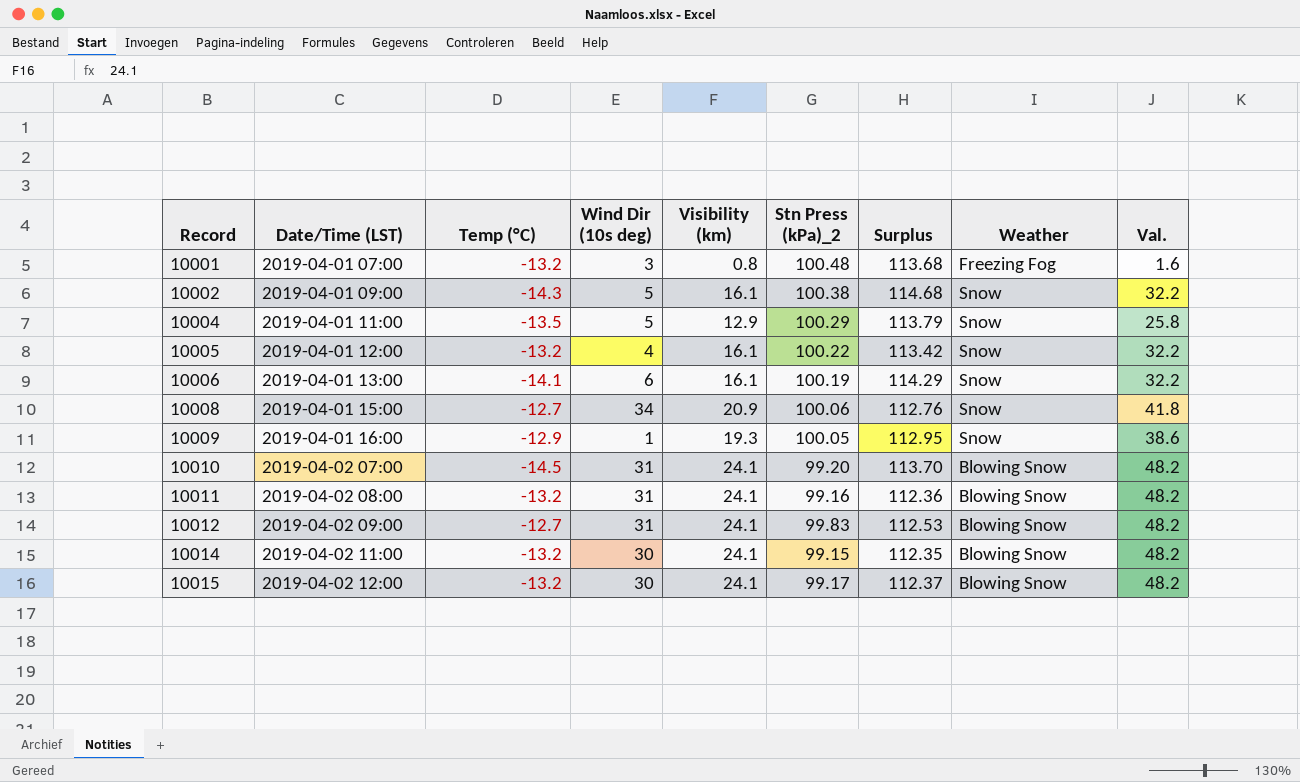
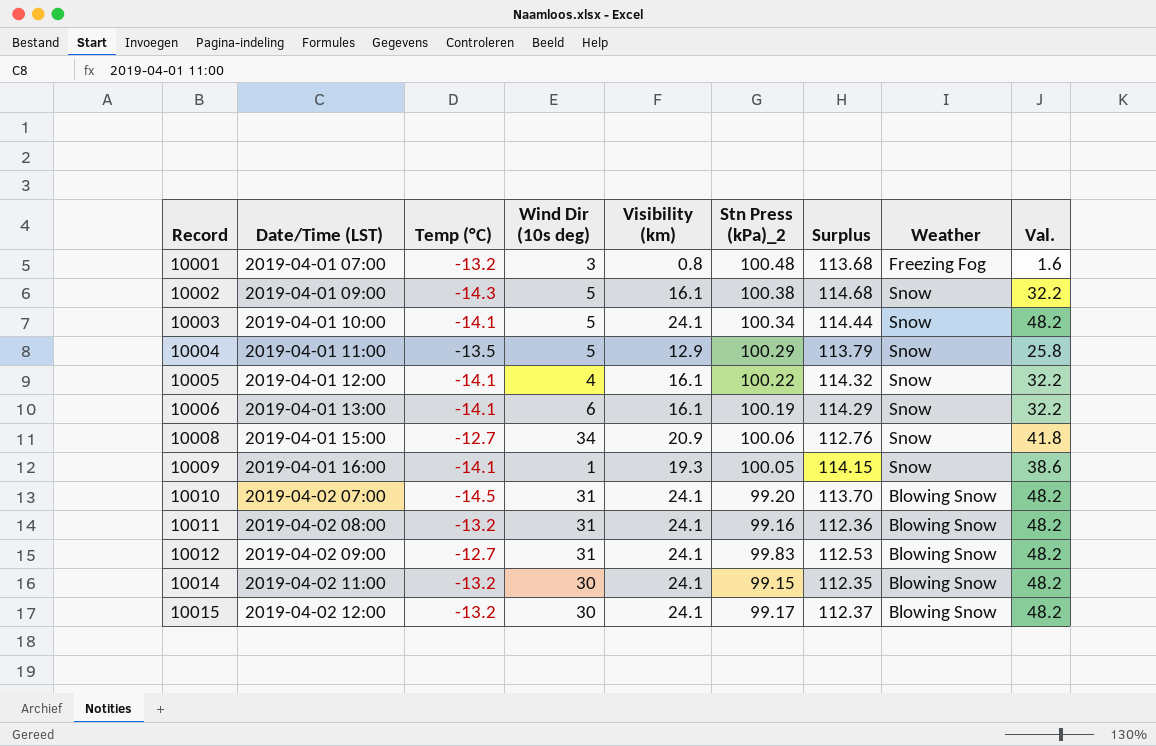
row 10003: none -> 2019-04-01 10:00 | -14.1 | 5 | 24.1 | 100.34 | 114.44 | Snow | 48.2
10005 | Temp (°C): -13.2 -> -14.1
10005 | Surplus: 113.42 -> 114.32
10009 | Temp (°C): -12.9 -> -14.1
10009 | Surplus: 112.95 -> 114.15

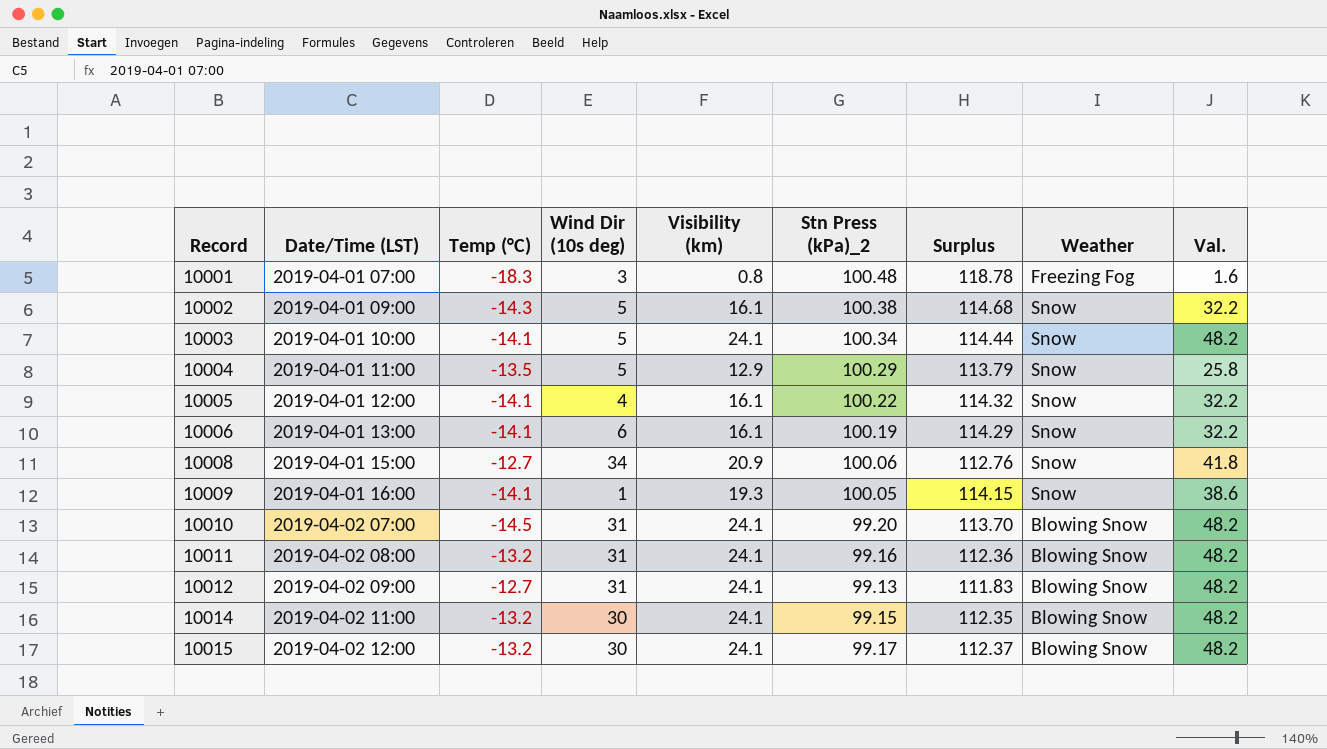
10001 | Temp (°C): -13.2 -> -18.3
10001 | Surplus: 113.68 -> 118.78
10012 | Stn Press (kPa)_2: 99.83 -> 99.13
10012 | Surplus: 112.53 -> 111.83

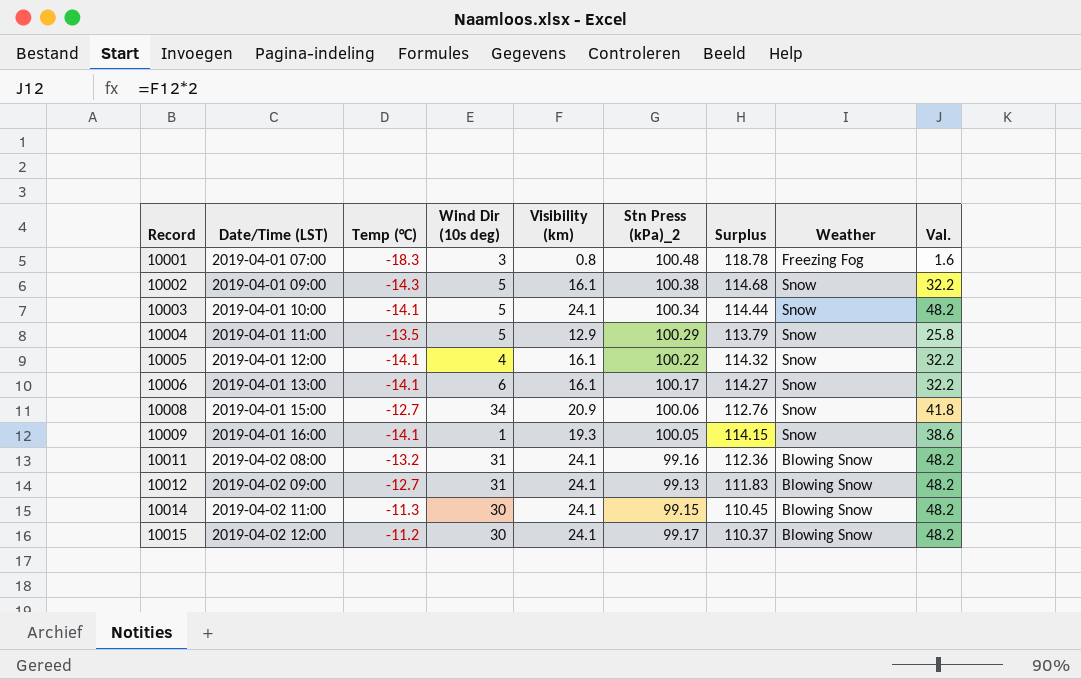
row 10010: 2019-04-02 07:00 | -14.5 | 31 | 24.1 | 99.20 | 113.70 | Blowing Snow | 48.2 -> none
10006 | Stn Press (kPa)_2: 100.19 -> 100.17
10006 | Surplus: 114.29 -> 114.27
10014 | Temp (°C): -13.2 -> -11.3
10014 | Surplus: 112.35 -> 110.45
10015 | Temp (°C): -13.2 -> -11.2
10015 | Surplus: 112.37 -> 110.37

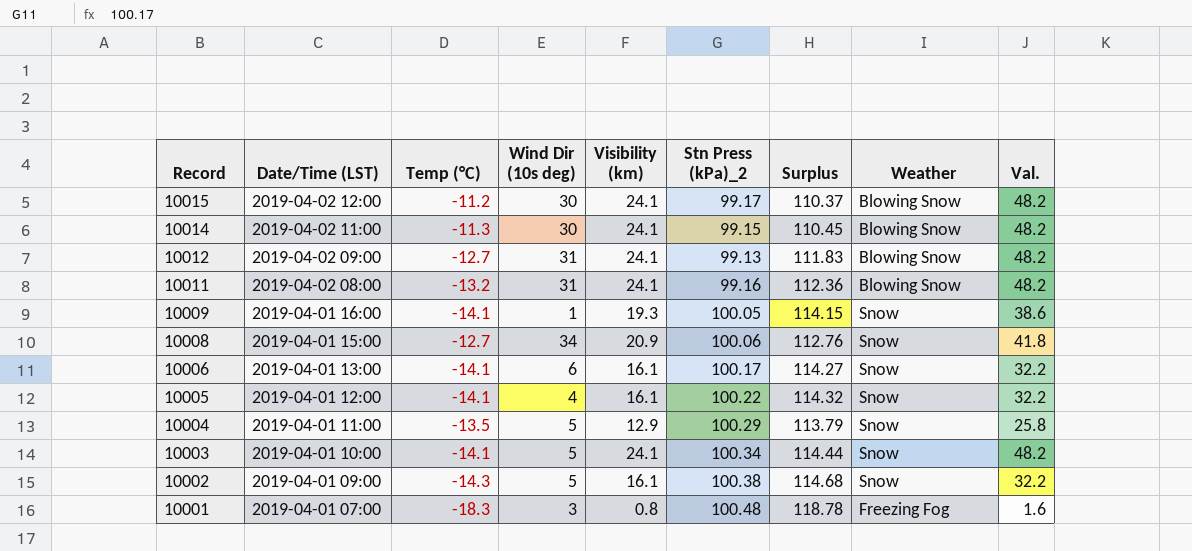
row order: Record ascending -> Record descending

